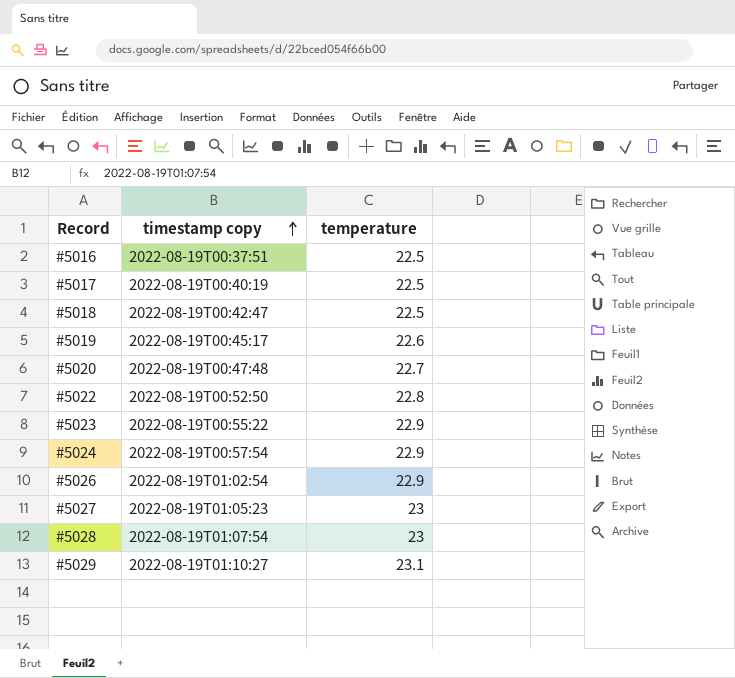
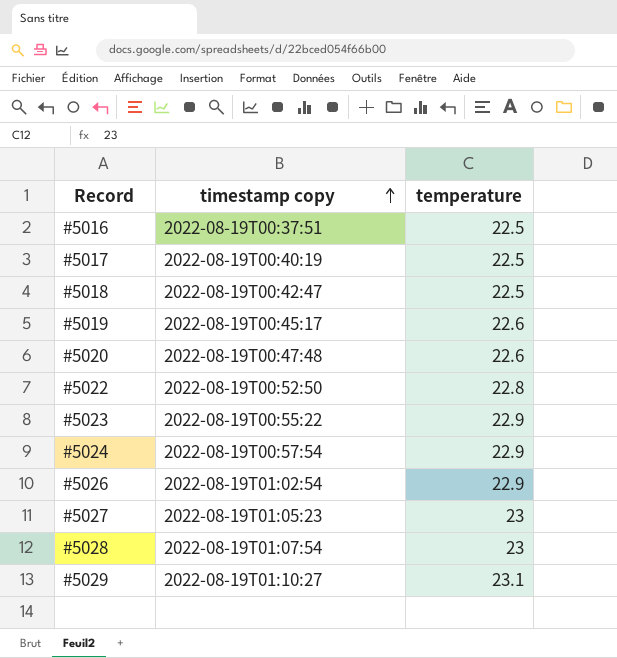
#5020 | temperature: 22.7 -> 22.6

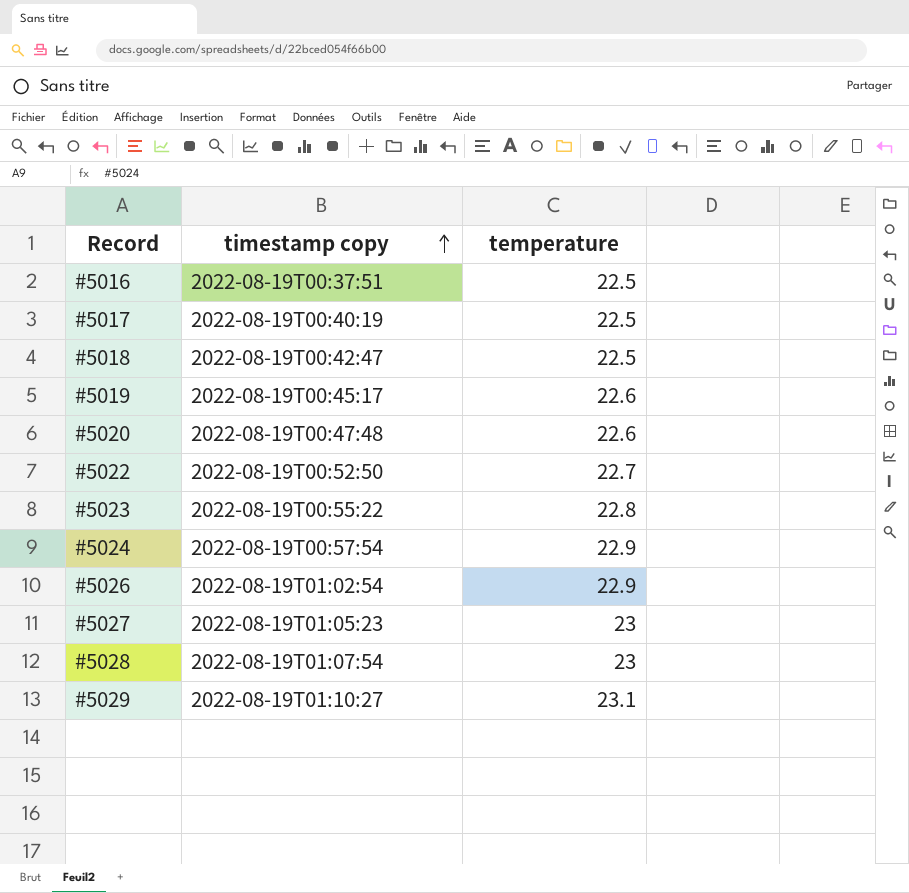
#5022 | temperature: 22.8 -> 22.7
#5023 | temperature: 22.9 -> 22.8

